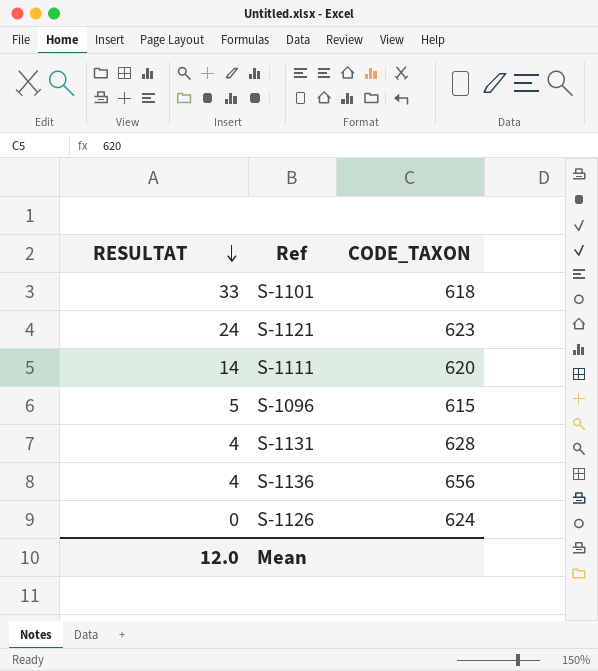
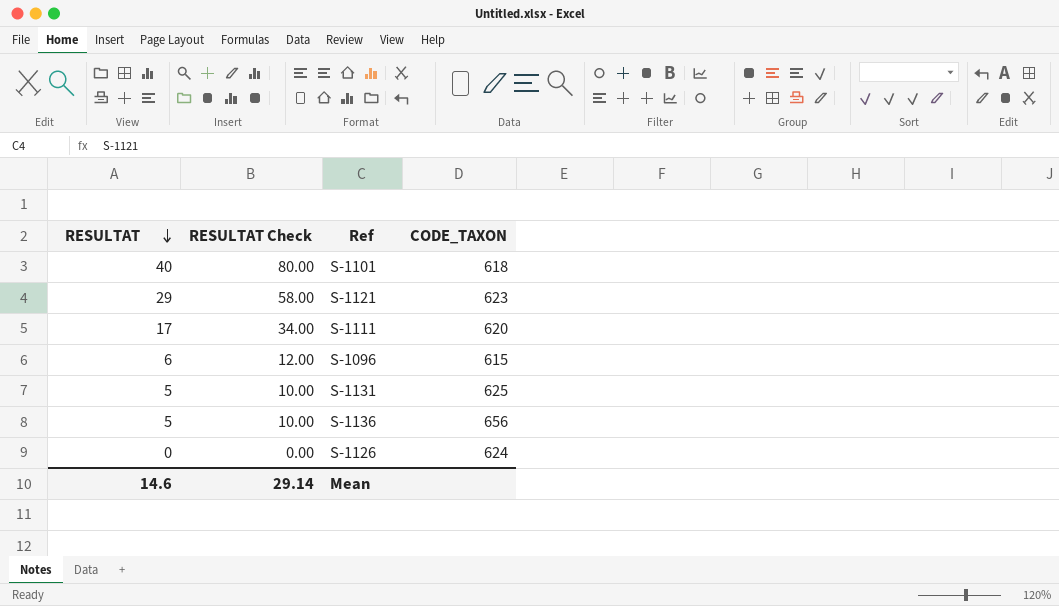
column RESULTAT Check | formula: none -> [RESULTAT] * 2
S-1101 | RESULTAT: 33 -> 40
S-1121 | RESULTAT: 24 -> 29
S-1111 | RESULTAT: 14 -> 17
S-1096 | RESULTAT: 5 -> 6
S-1131 | RESULTAT: 4 -> 5
S-1131 | CODE_TAXON: 628 -> 625
S-1136 | RESULTAT: 4 -> 5
Mean | RESULTAT: 12.0 -> 14.6

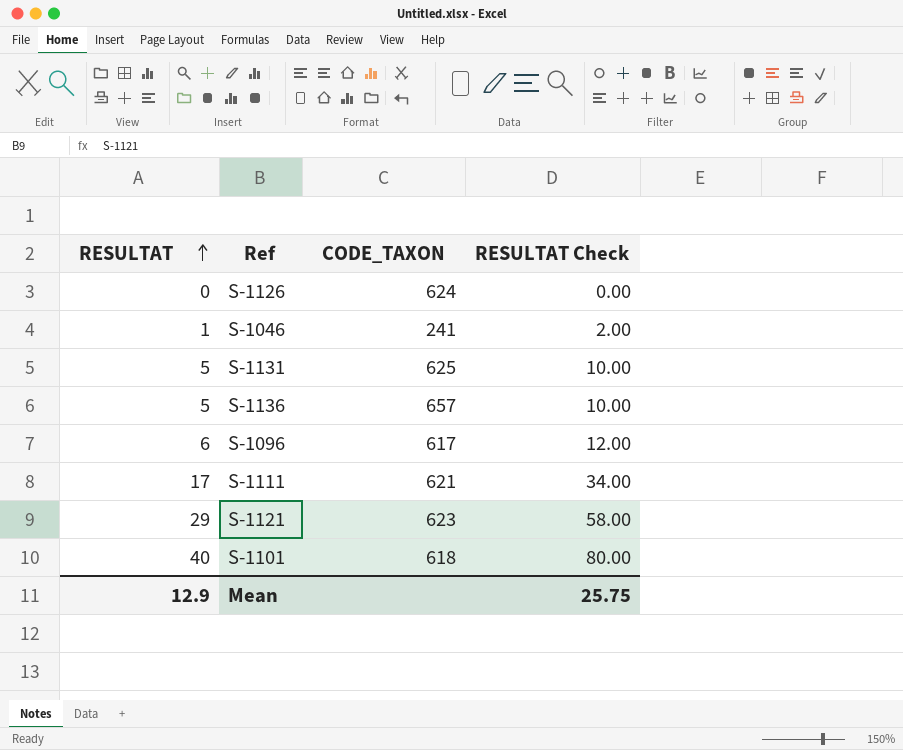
row order: RESULTAT descending -> RESULTAT ascending
column RESULTAT Check | position: 2 -> 4
row S-1046: none -> 1 | 241 | 2.00
S-1136 | CODE_TAXON: 656 -> 657
S-1096 | CODE_TAXON: 615 -> 617
S-1111 | CODE_TAXON: 620 -> 621
Mean | RESULTAT: 14.6 -> 12.9
Mean | RESULTAT Check: 29.14 -> 25.75

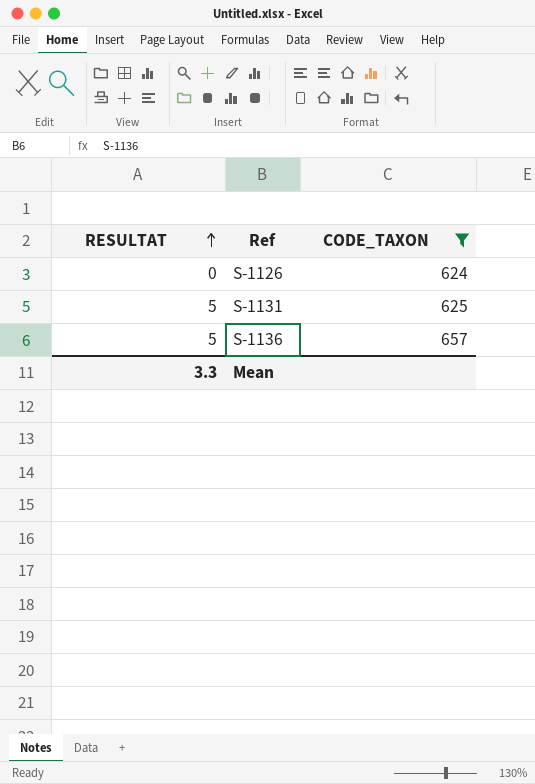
filter: none -> CODE_TAXON >= 624
column RESULTAT Check | formula: [RESULTAT] * 2 -> none
Mean | RESULTAT: 12.9 -> 3.3

